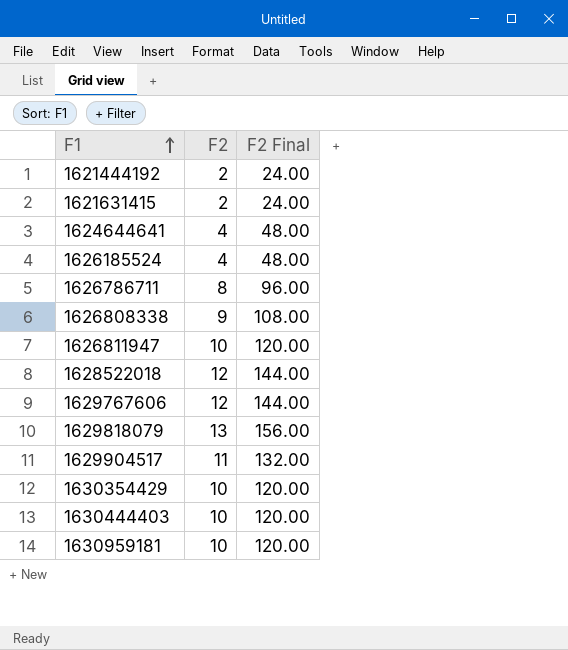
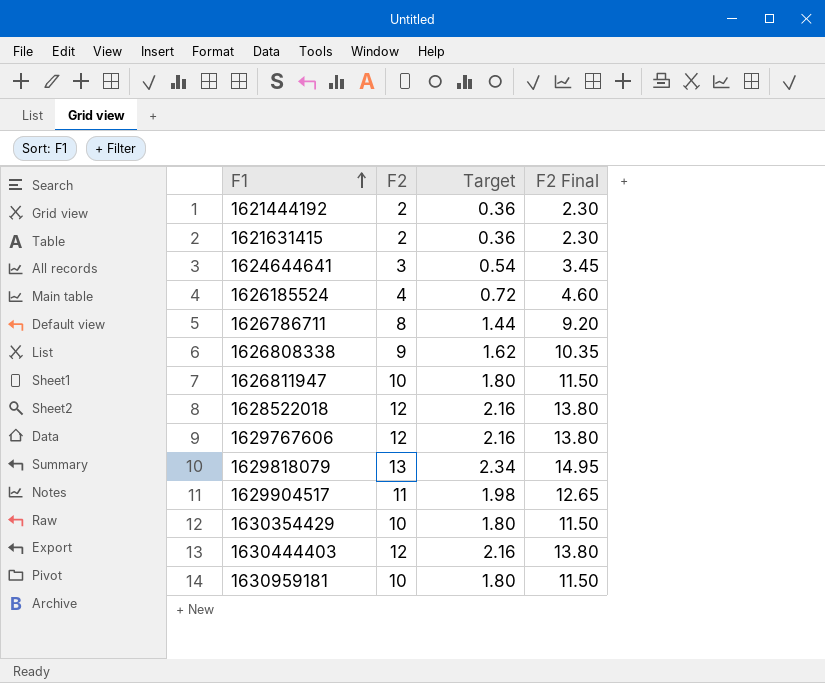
column Target | formula: none -> [F2] * 0.18
column F2 Final | formula: [F2] * 12 -> [F2] * 1.15
1624644641 | F2: 4 -> 3
1630444403 | F2: 10 -> 12

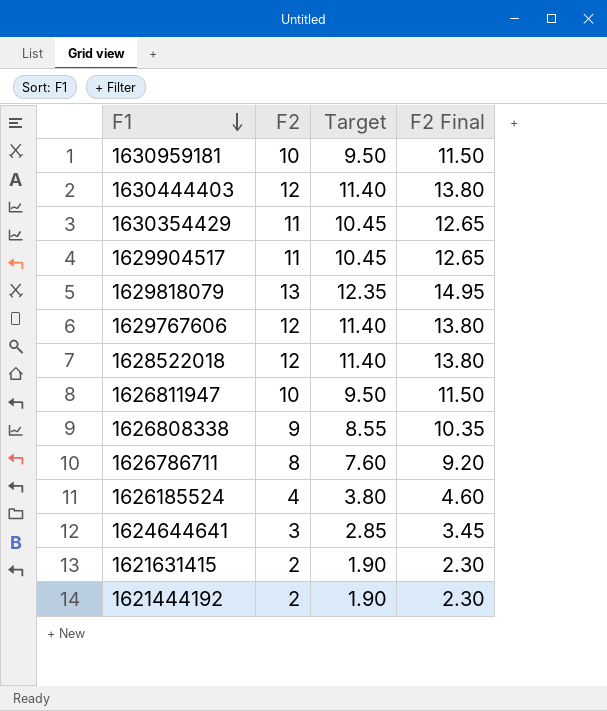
row order: F1 ascending -> F1 descending
column Target | formula: [F2] * 0.18 -> [F2] * 0.95
1630354429 | F2: 10 -> 11
1630354429 | F2 Final: 11.50 -> 12.65

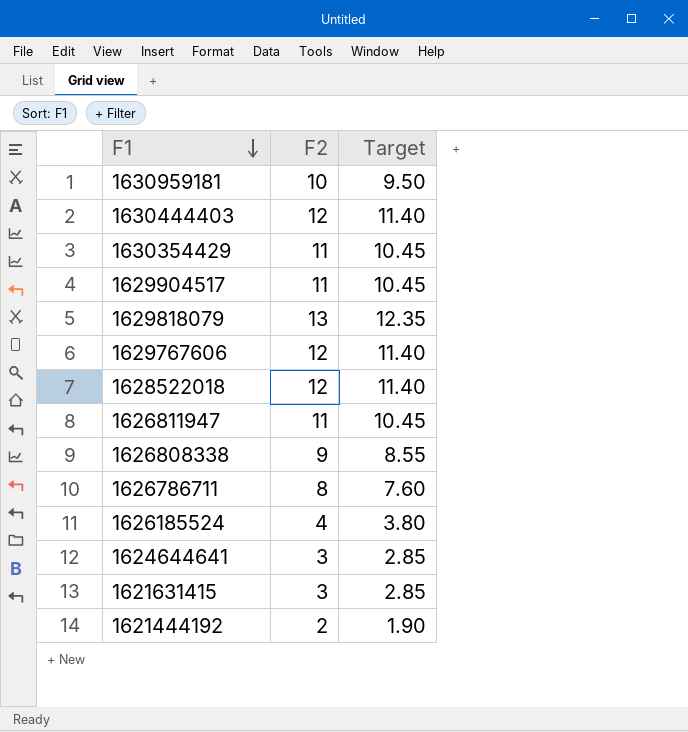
column F2 Final | formula: [F2] * 1.15 -> none
1626811947 | F2: 10 -> 11
1626811947 | Target: 9.50 -> 10.45
1621631415 | F2: 2 -> 3
1621631415 | Target: 1.90 -> 2.85

